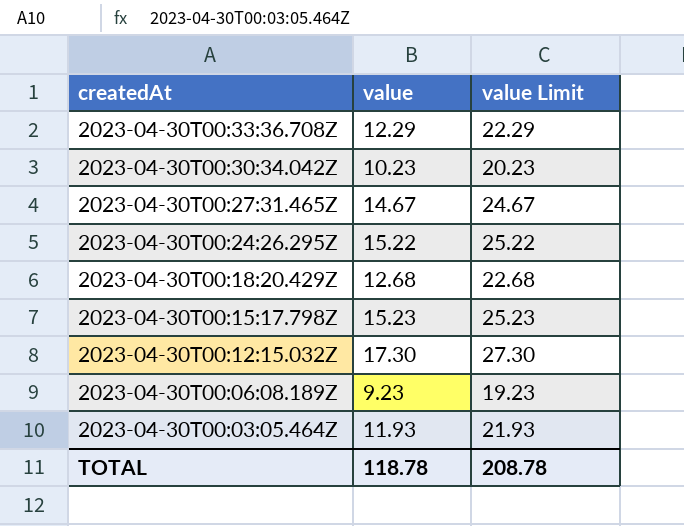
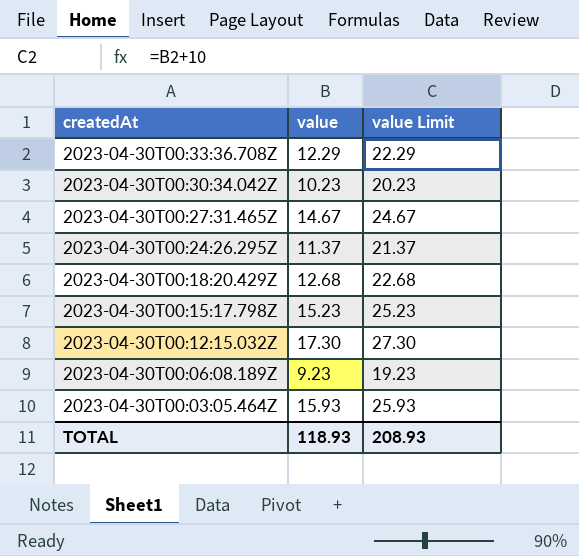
2023-04-30T00:24:26.295Z | value: 15.22 -> 11.37
2023-04-30T00:24:26.295Z | value Limit: 25.22 -> 21.37
2023-04-30T00:03:05.464Z | value: 11.93 -> 15.93
2023-04-30T00:03:05.464Z | value Limit: 21.93 -> 25.93
TOTAL | value: 118.78 -> 118.93
TOTAL | value Limit: 208.78 -> 208.93

